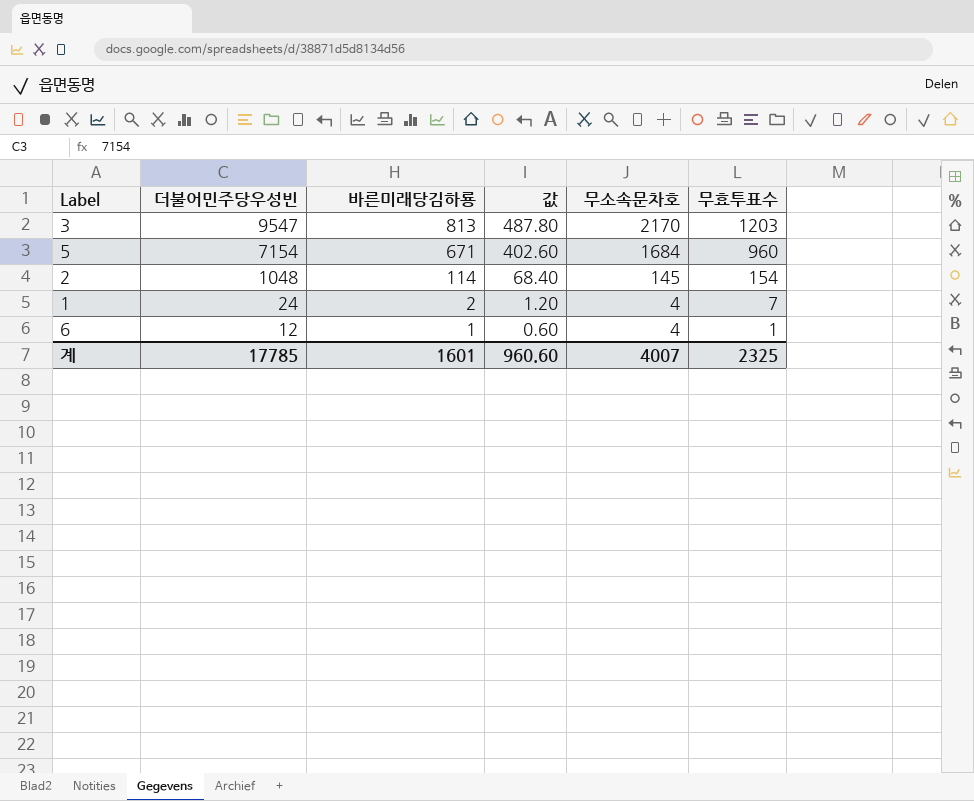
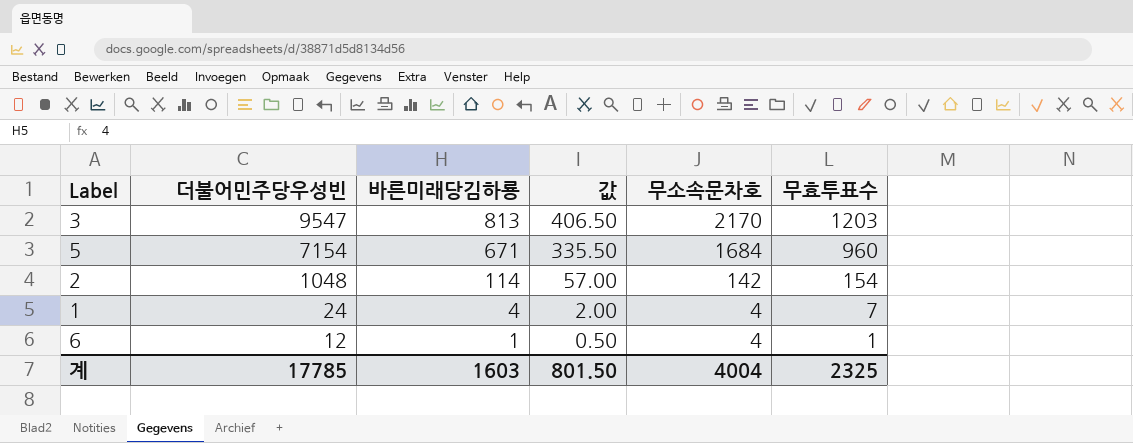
column 값 | formula: [바른미래당김하룡] * 0.6 -> [바른미래당김하룡] * 0.5
2 | 무소속문차호: 145 -> 142
1 | 바른미래당김하룡: 2 -> 4
계 | 바른미래당김하룡: 1601 -> 1603
계 | 값: 960.60 -> 801.50
계 | 무소속문차호: 4007 -> 4004

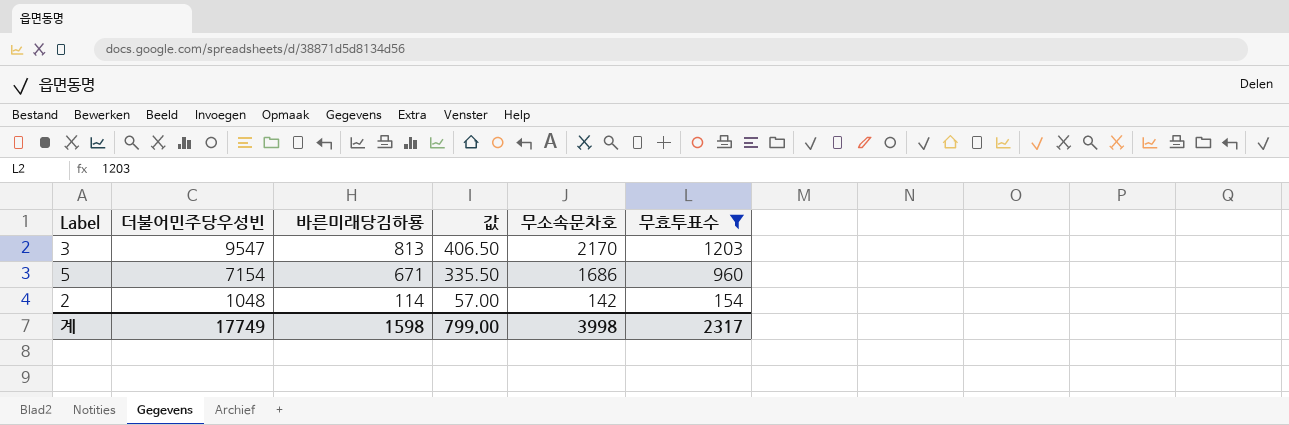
filter: none -> 무효투표수 >= 154
5 | 무소속문차호: 1684 -> 1686
계 | 더불어민주당우성빈: 17785 -> 17749
계 | 바른미래당김하룡: 1603 -> 1598
계 | 값: 801.50 -> 799.00
계 | 무소속문차호: 4004 -> 3998
계 | 무효투표수: 2325 -> 2317

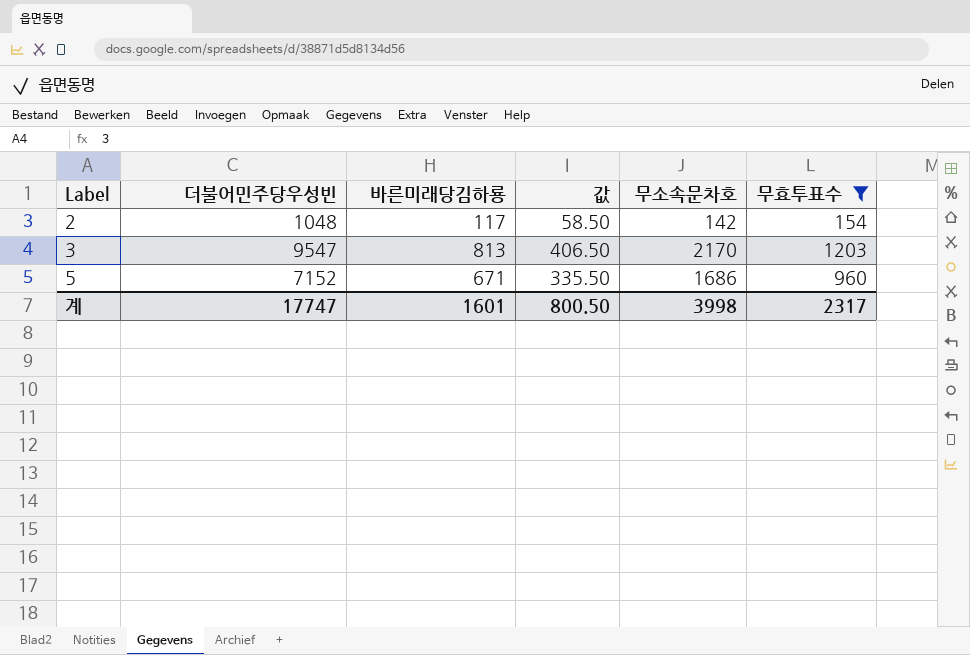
row order: 더불어민주당우성빈 descending -> Label ascending
2 | 바른미래당김하룡: 114 -> 117
2 | 값: 57.00 -> 58.50
5 | 더불어민주당우성빈: 7154 -> 7152
계 | 더불어민주당우성빈: 17749 -> 17747
계 | 바른미래당김하룡: 1598 -> 1601
계 | 값: 799.00 -> 800.50

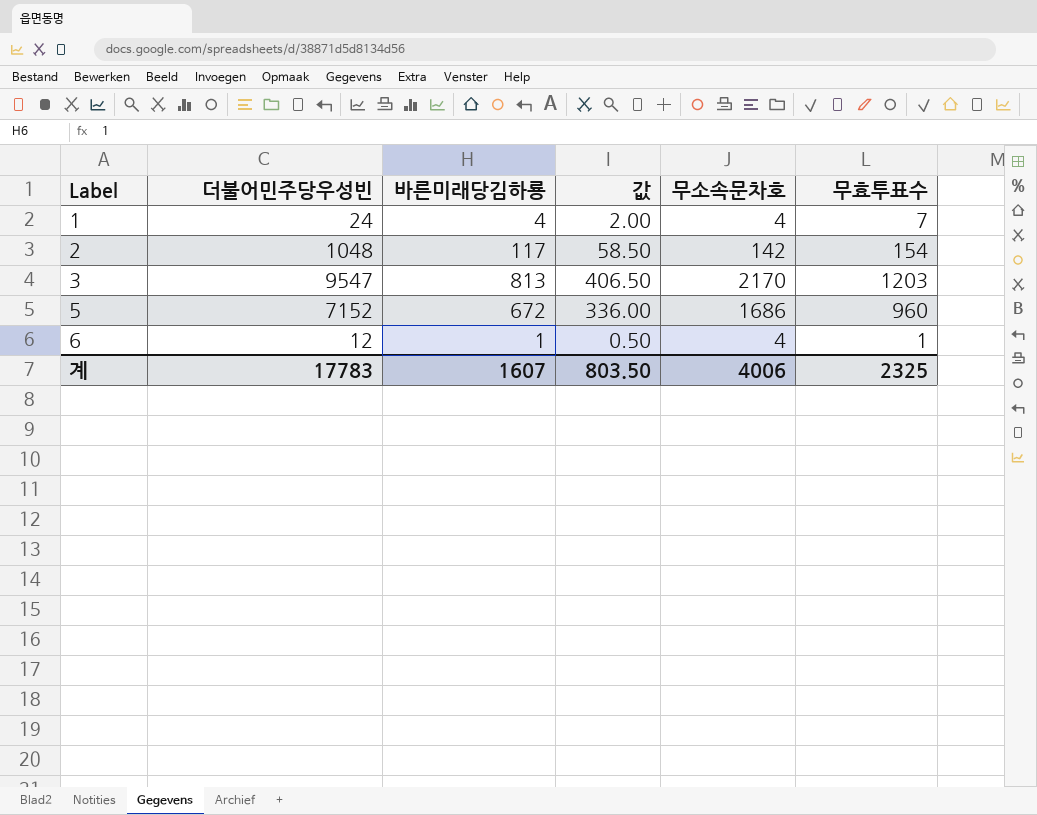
filter: 무효투표수 >= 154 -> none
5 | 바른미래당김하룡: 671 -> 672
5 | 값: 335.50 -> 336.00
계 | 더불어민주당우성빈: 17747 -> 17783
계 | 바른미래당김하룡: 1601 -> 1607
계 | 값: 800.50 -> 803.50
계 | 무소속문차호: 3998 -> 4006
계 | 무효투표수: 2317 -> 2325

